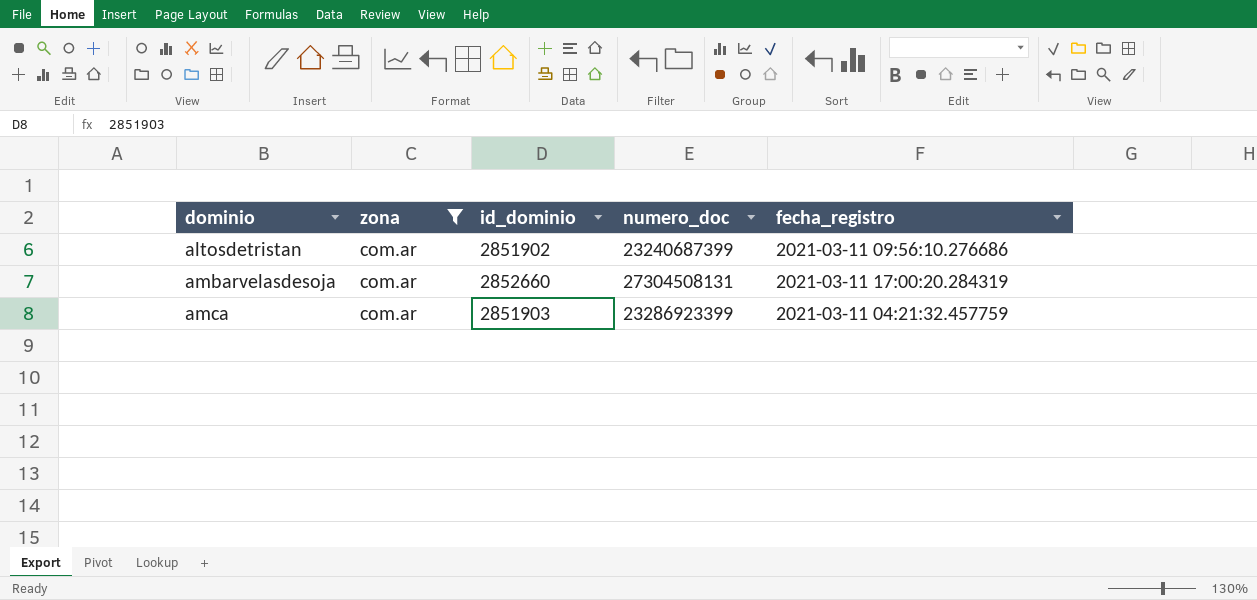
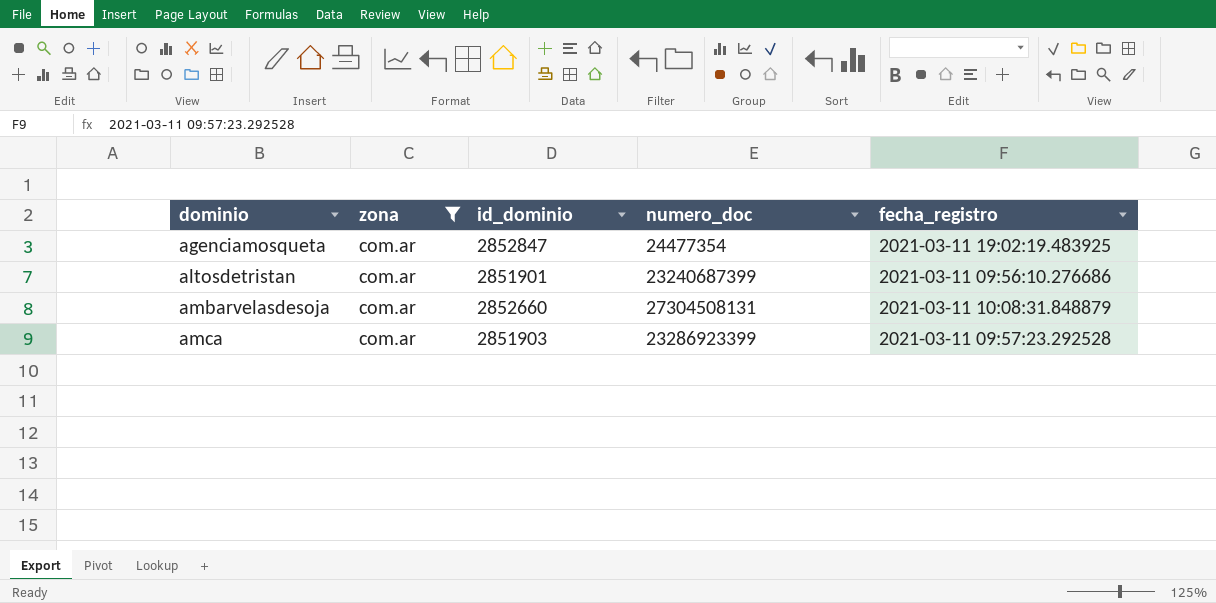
row agenciamosqueta: none -> com.ar | 2852847 | 24477354 | 2021-03-11 19:02:19.483925
altosdetristan | id_dominio: 2851902 -> 2851901
ambarvelasdesoja | fecha_registro: 2021-03-11 17:00:20.284319 -> 2021-03-11 10:08:31.848879
amca | fecha_registro: 2021-03-11 04:21:32.457759 -> 2021-03-11 09:57:23.292528

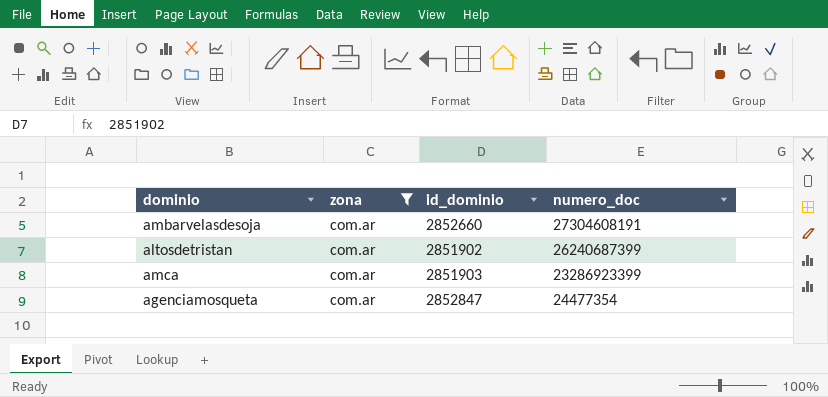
row order: dominio ascending -> numero_doc descending
column fecha_registro | position: 5 -> none
ambarvelasdesoja | numero_doc: 27304508131 -> 27304608191
altosdetristan | id_dominio: 2851901 -> 2851902
altosdetristan | numero_doc: 23240687399 -> 26240687399

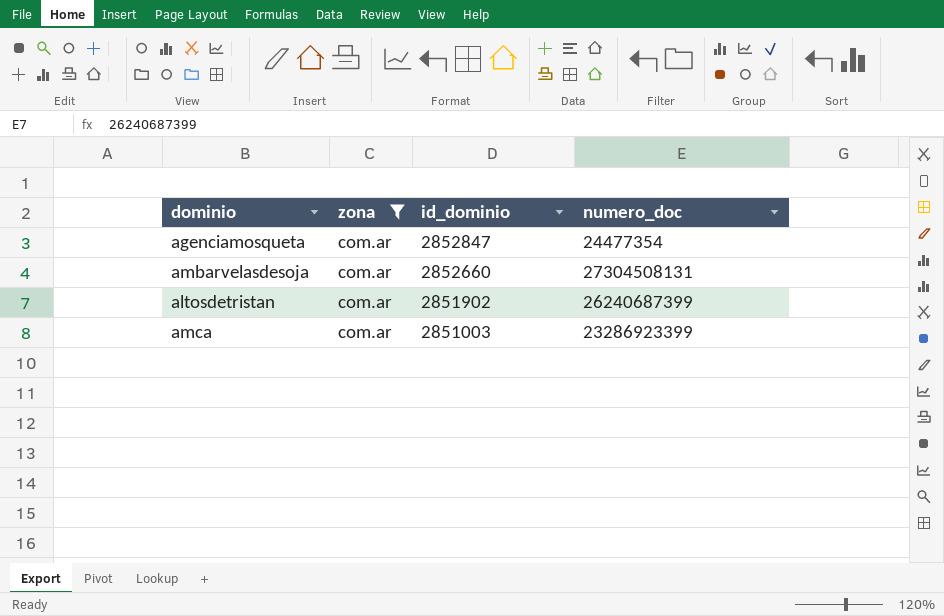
row order: numero_doc descending -> id_dominio descending
ambarvelasdesoja | numero_doc: 27304608191 -> 27304508131
amca | id_dominio: 2851903 -> 2851003

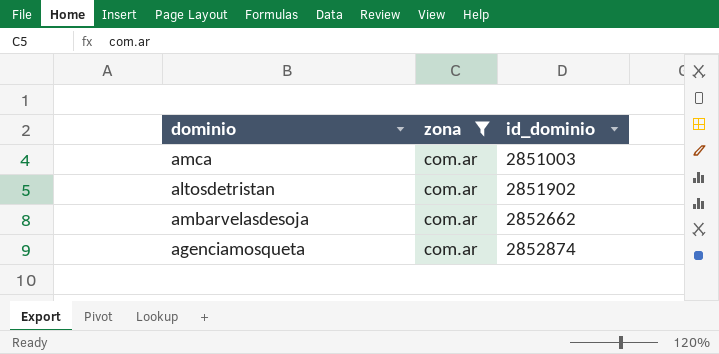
row order: id_dominio descending -> id_dominio ascending
column numero_doc | position: 4 -> none
ambarvelasdesoja | id_dominio: 2852660 -> 2852662
agenciamosqueta | id_dominio: 2852847 -> 2852874

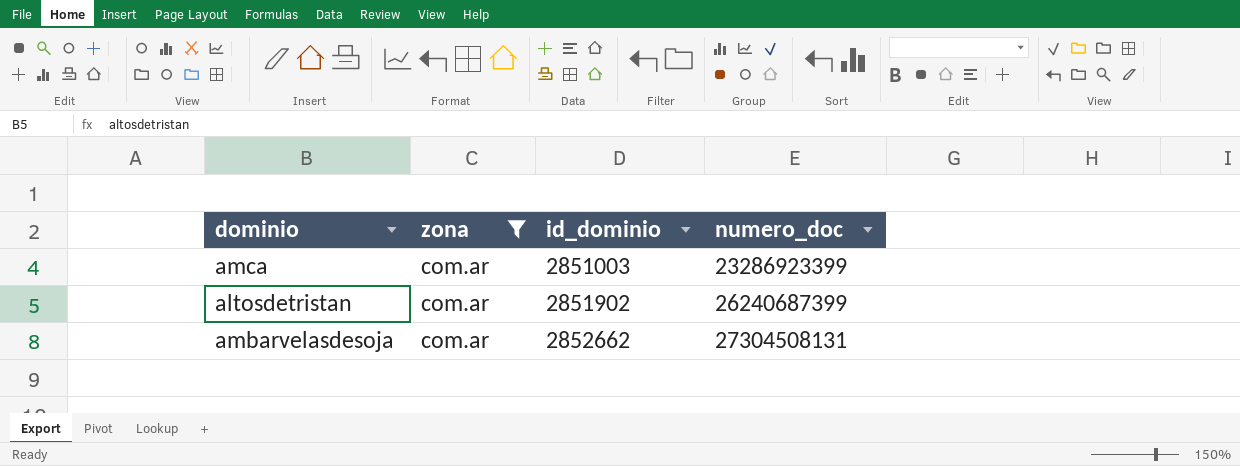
column numero_doc | position: none -> 4
row agenciamosqueta: com.ar | 2852874 -> none

